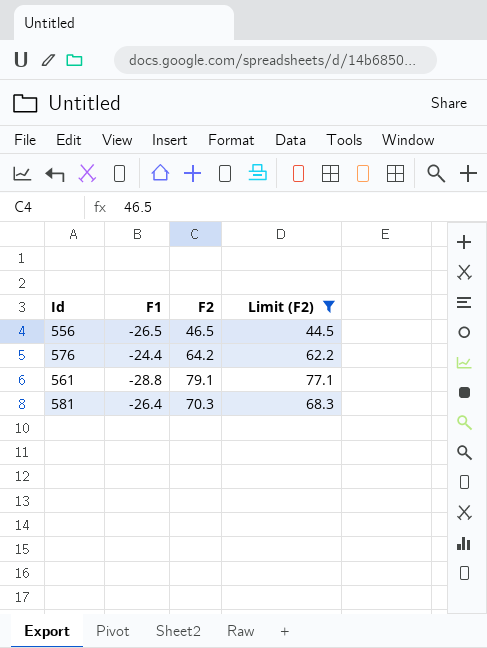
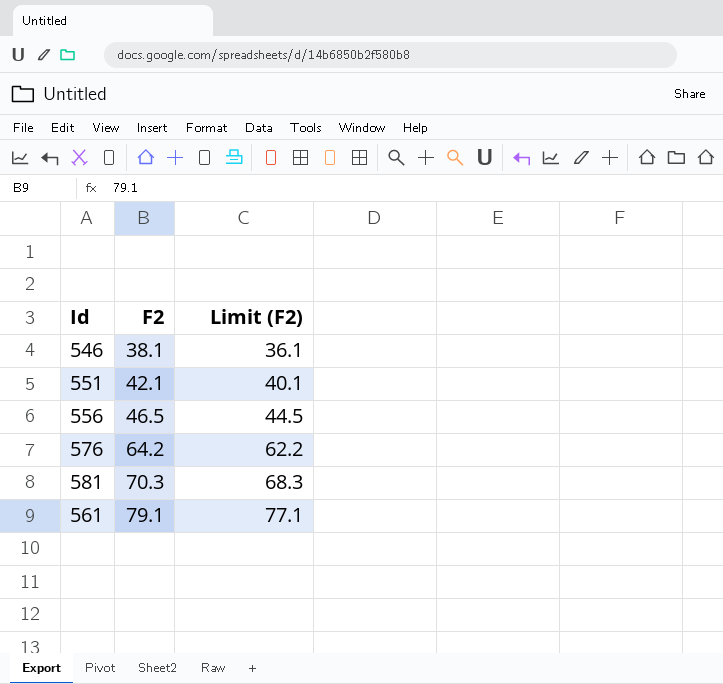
filter: Limit (F2) >= 44.5 -> none
row order: none -> F2 ascending
column F1 | position: 2 -> none

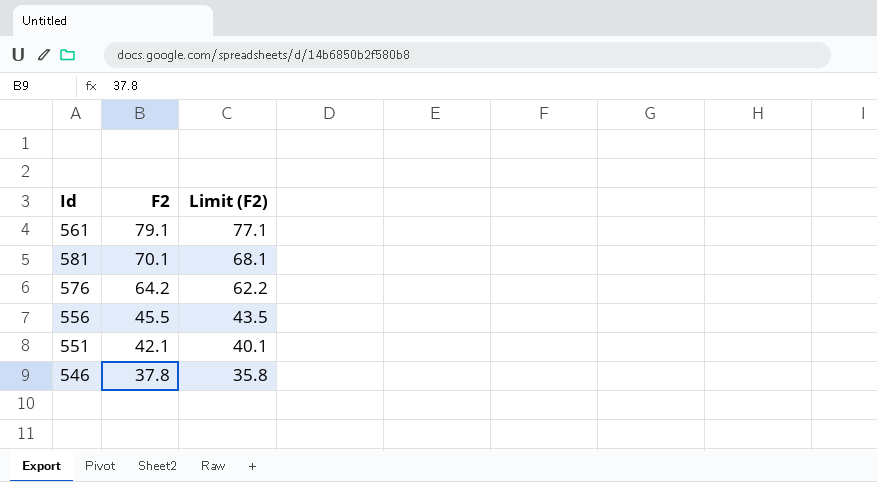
row order: F2 ascending -> F2 descending
581 | F2: 70.3 -> 70.1
581 | Limit (F2): 68.3 -> 68.1
556 | F2: 46.5 -> 45.5
556 | Limit (F2): 44.5 -> 43.5
546 | F2: 38.1 -> 37.8
546 | Limit (F2): 36.1 -> 35.8

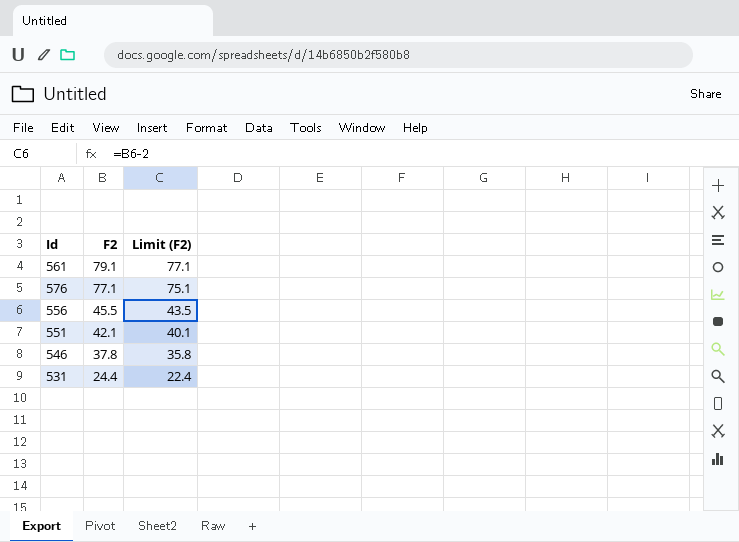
row 581: 70.1 | 68.1 -> none
576 | F2: 64.2 -> 77.1
576 | Limit (F2): 62.2 -> 75.1
row 531: none -> 24.4 | 22.4

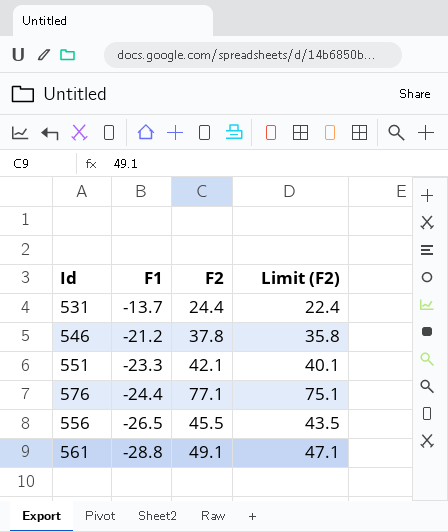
row order: F2 descending -> F1 descending
column F1 | position: none -> 2
561 | F2: 79.1 -> 49.1
561 | Limit (F2): 77.1 -> 47.1

